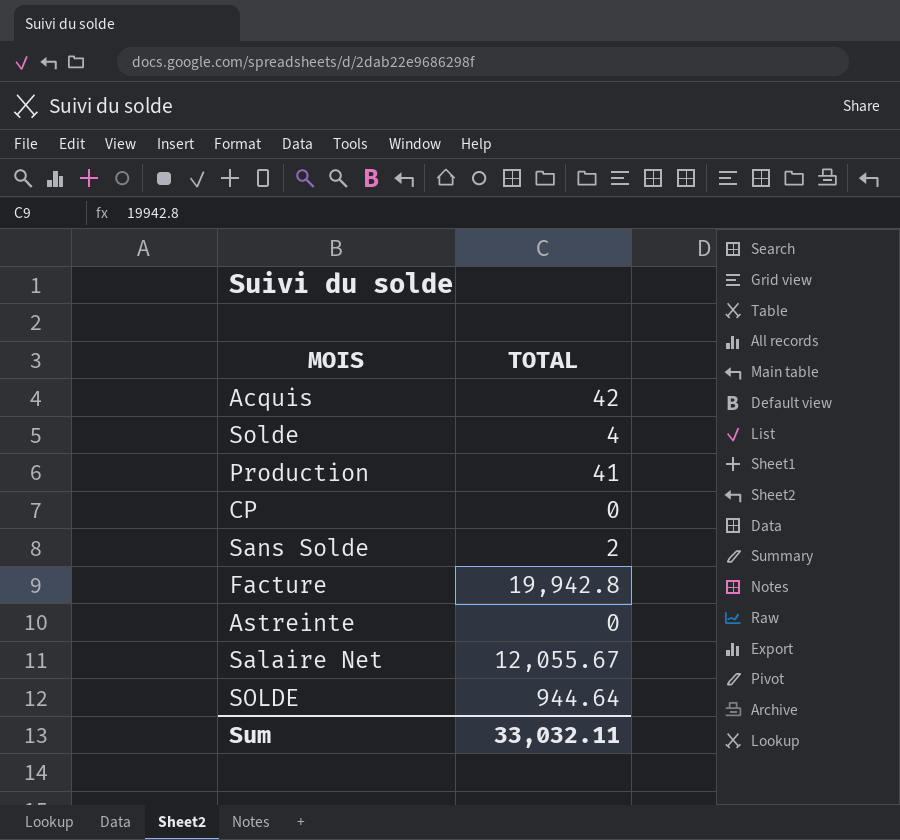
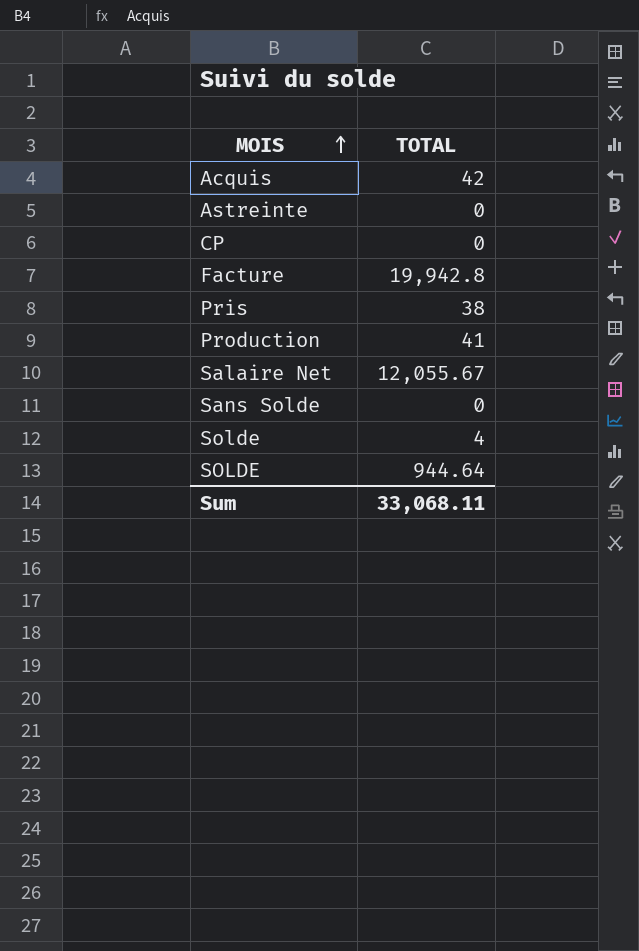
row order: none -> MOIS ascending
row Pris: none -> 38
Sans Solde | TOTAL: 2 -> 0
Sum | TOTAL: 33,032.11 -> 33,068.11

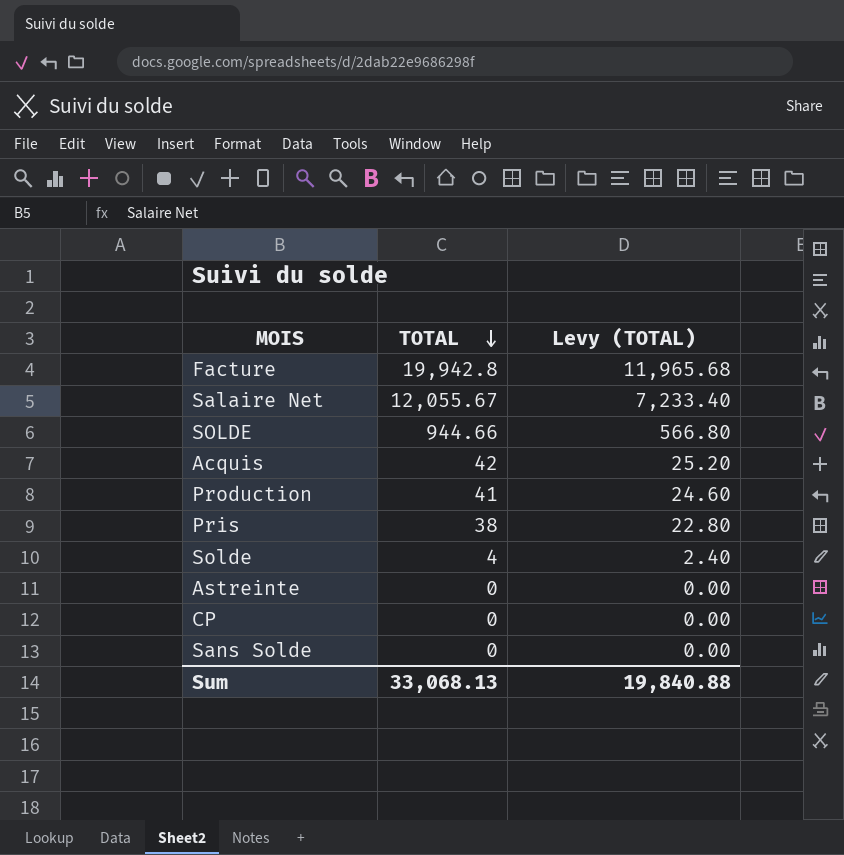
row order: MOIS ascending -> TOTAL descending
column Levy (TOTAL) | formula: none -> [TOTAL] * 0.6
SOLDE | TOTAL: 944.64 -> 944.66
Sum | TOTAL: 33,068.11 -> 33,068.13

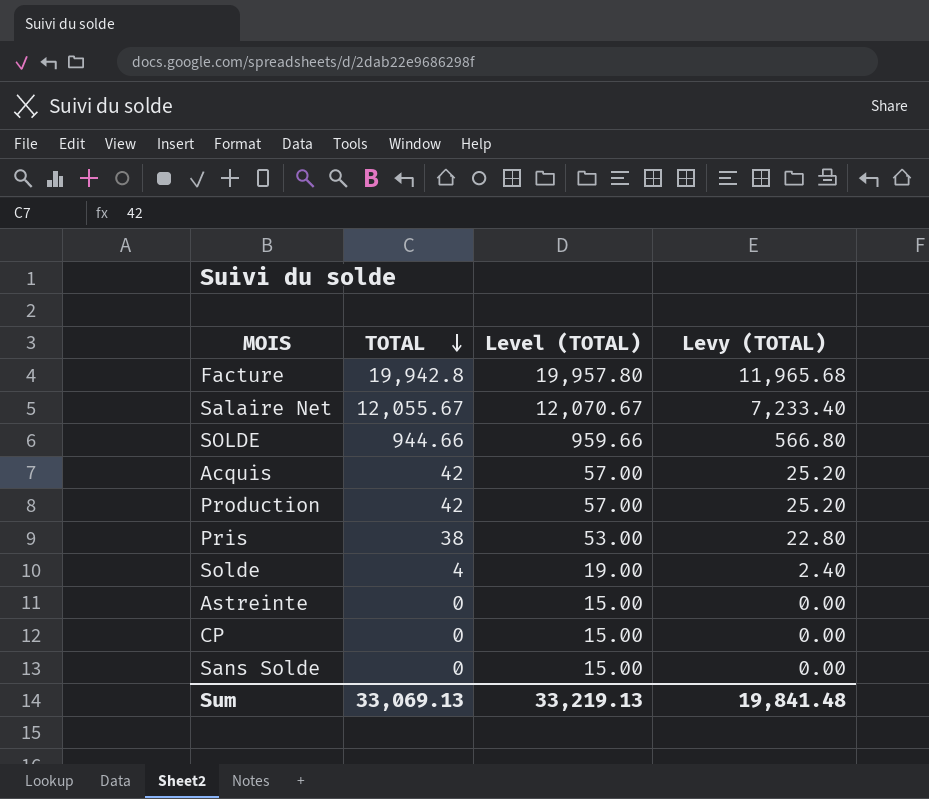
column Level (TOTAL) | formula: none -> [TOTAL] + 15
Production | TOTAL: 41 -> 42
Production | Levy (TOTAL): 24.60 -> 25.20
Sum | TOTAL: 33,068.13 -> 33,069.13
Sum | Levy (TOTAL): 19,840.88 -> 19,841.48

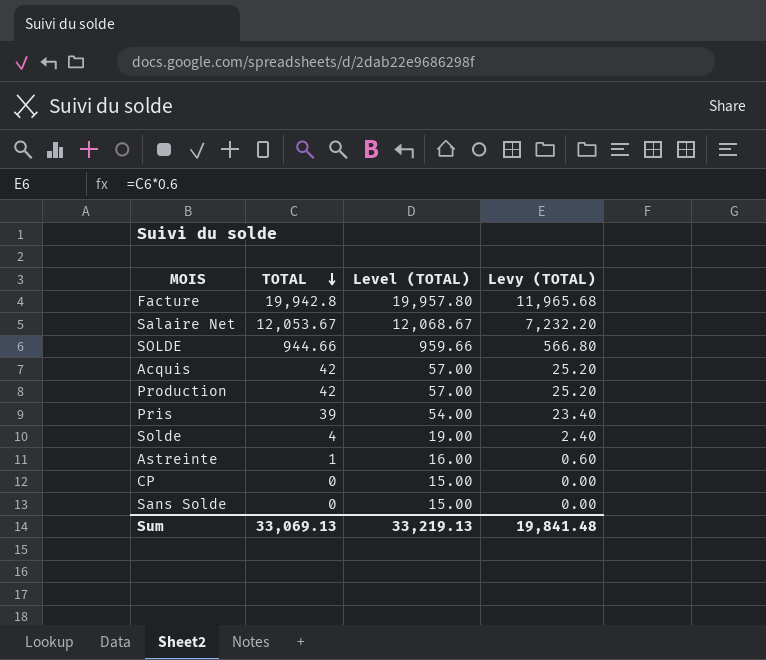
Salaire Net | TOTAL: 12,055.67 -> 12,053.67
Salaire Net | Level (TOTAL): 12,070.67 -> 12,068.67
Salaire Net | Levy (TOTAL): 7,233.40 -> 7,232.20
Pris | TOTAL: 38 -> 39
Pris | Level (TOTAL): 53.00 -> 54.00
Pris | Levy (TOTAL): 22.80 -> 23.40
Astreinte | TOTAL: 0 -> 1
Astreinte | Level (TOTAL): 15.00 -> 16.00
Astreinte | Levy (TOTAL): 0.00 -> 0.60

